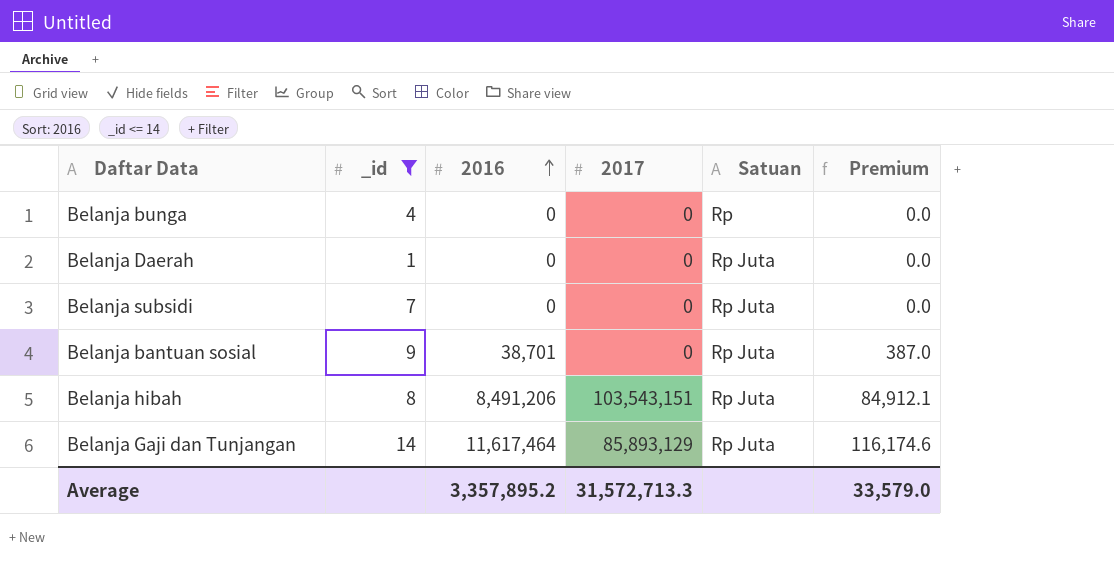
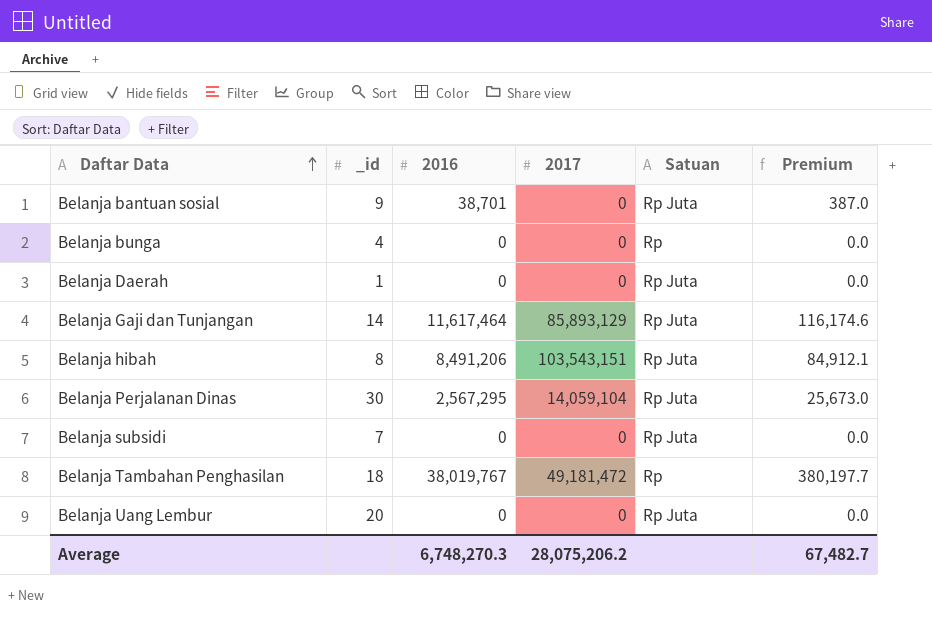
filter: _id <= 14 -> none
row order: 2016 ascending -> Daftar Data ascending
Average | 2016: 3,357,895.2 -> 6,748,270.3
Average | 2017: 31,572,713.3 -> 28,075,206.2
Average | Premium: 33,579.0 -> 67,482.7

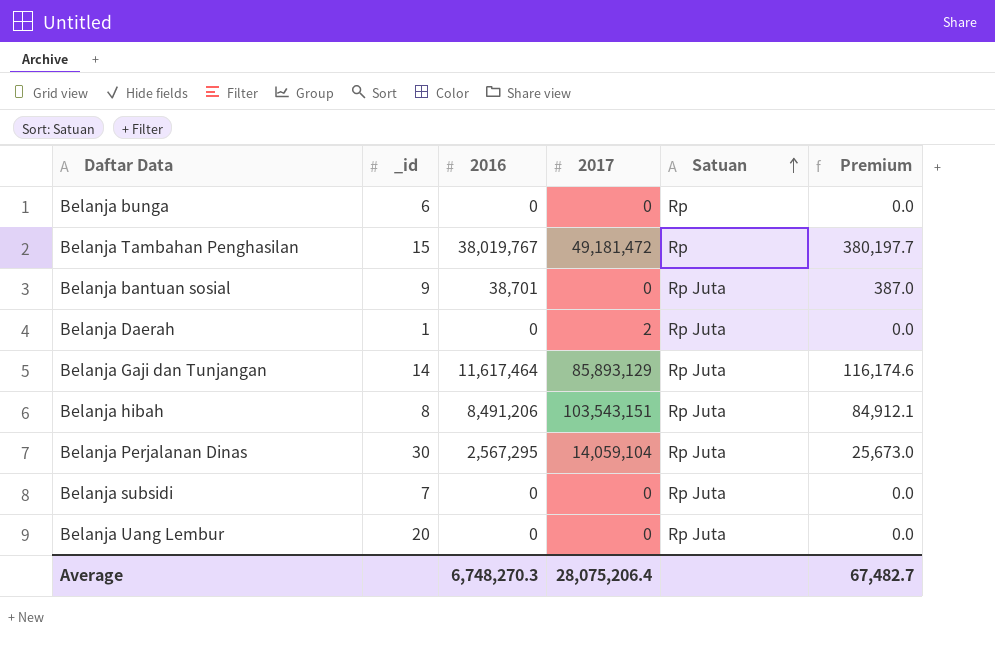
row order: Daftar Data ascending -> Satuan ascending
Belanja bunga | _id: 4 -> 6
Belanja Tambahan Penghasilan | _id: 18 -> 15
Belanja Daerah | 2017: 0 -> 2
Average | 2017: 28,075,206.2 -> 28,075,206.4

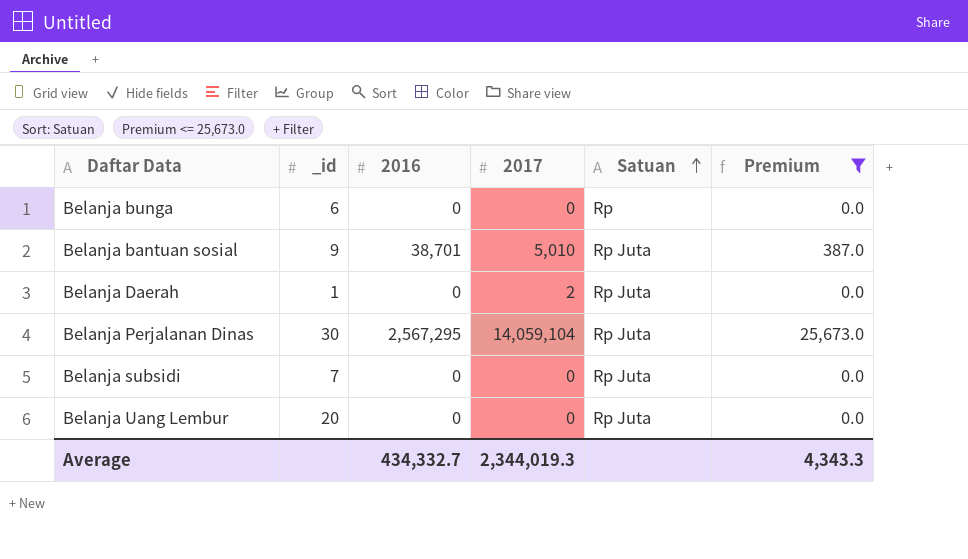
filter: none -> Premium <= 25,673.0
Belanja bantuan sosial | 2017: 0 -> 5,010
Average | 2016: 6,748,270.3 -> 434,332.7
Average | 2017: 28,075,206.4 -> 2,344,019.3
Average | Premium: 67,482.7 -> 4,343.3

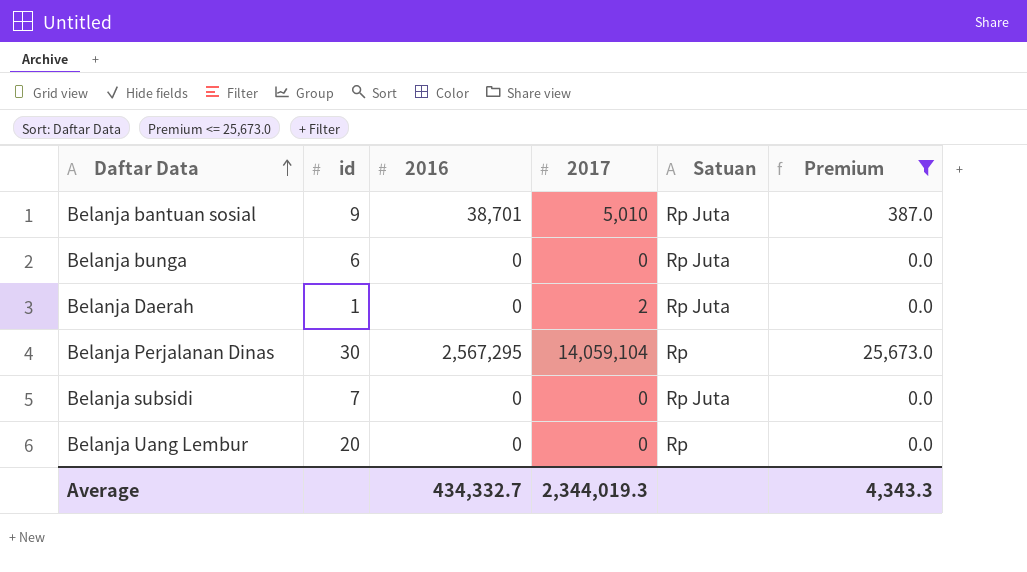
row order: Satuan ascending -> Daftar Data ascending
column name: _id -> id
Belanja bunga | Satuan: Rp -> Rp Juta
Belanja Perjalanan Dinas | Satuan: Rp Juta -> Rp
Belanja Uang Lembur | Satuan: Rp Juta -> Rp

